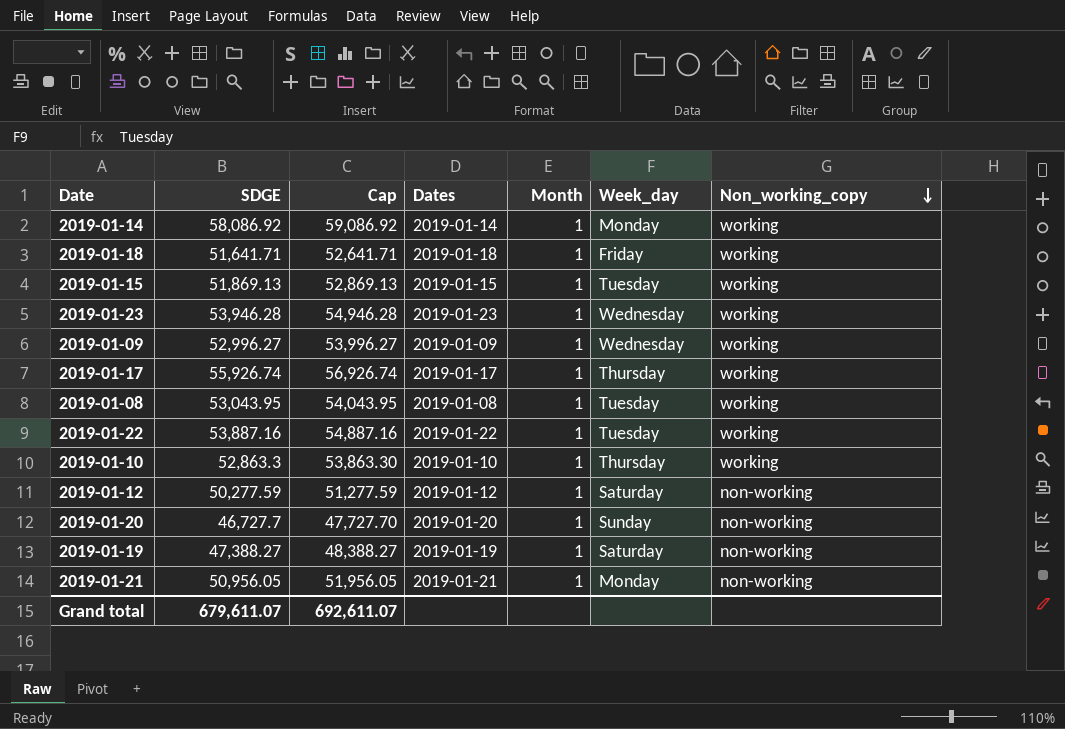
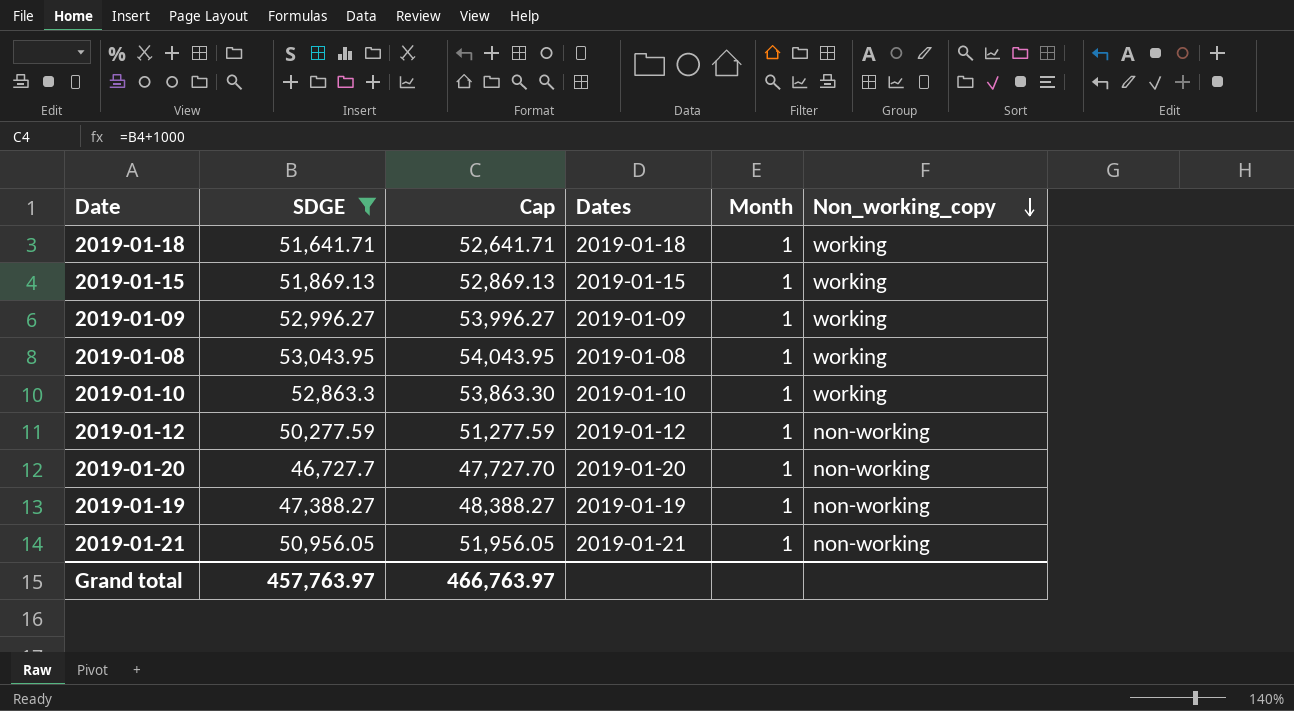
filter: none -> SDGE <= 53,043.95
column Week_day | position: 6 -> none
Grand total | SDGE: 679,611.07 -> 457,763.97
Grand total | Cap: 692,611.07 -> 466,763.97

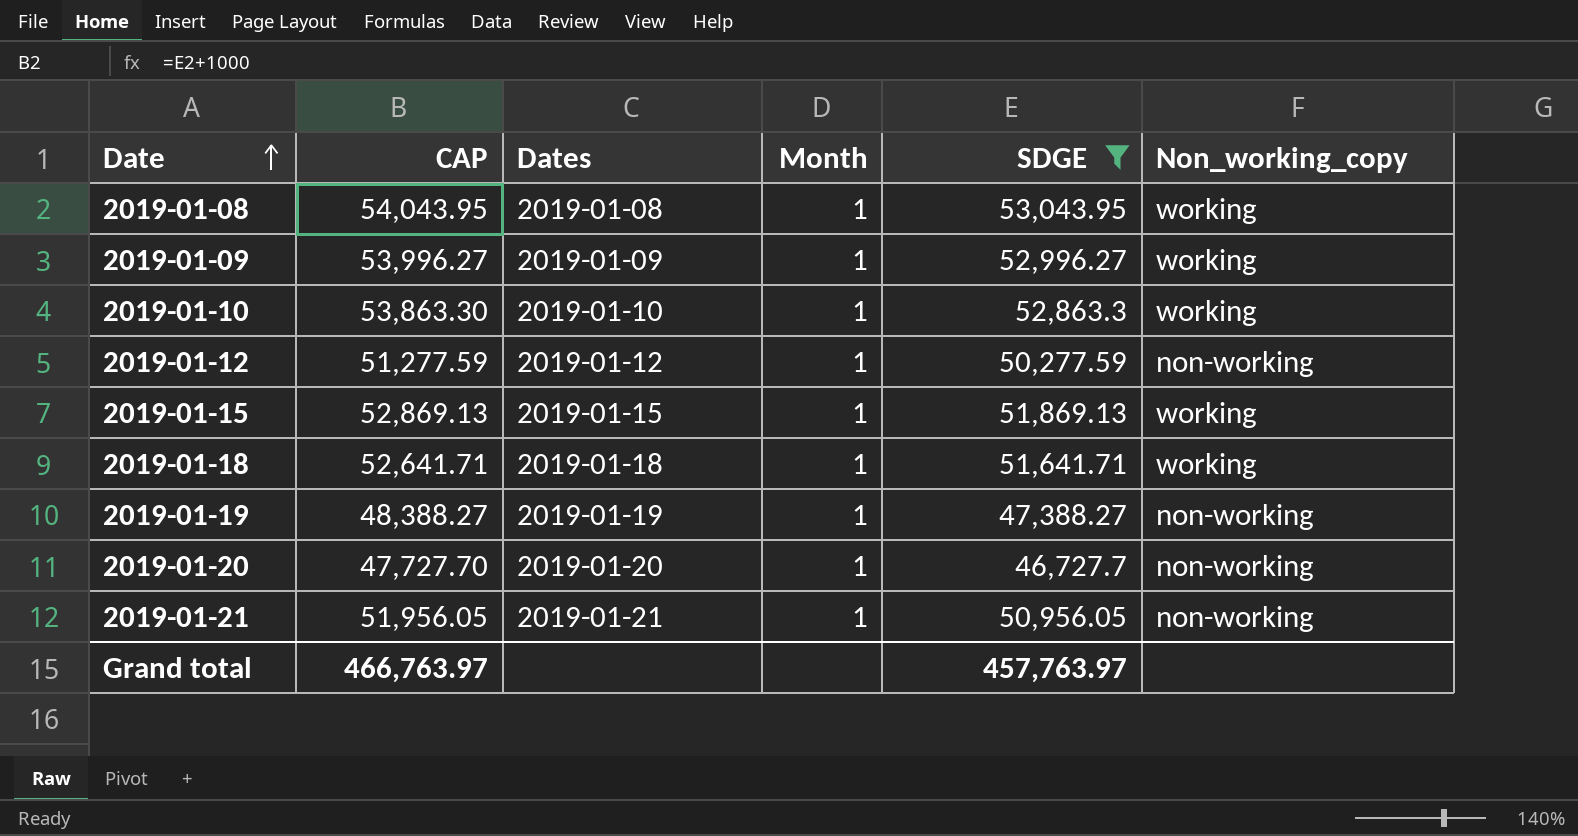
row order: Non_working_copy descending -> Date ascending
column name: Cap -> CAP
column SDGE | position: 2 -> 5

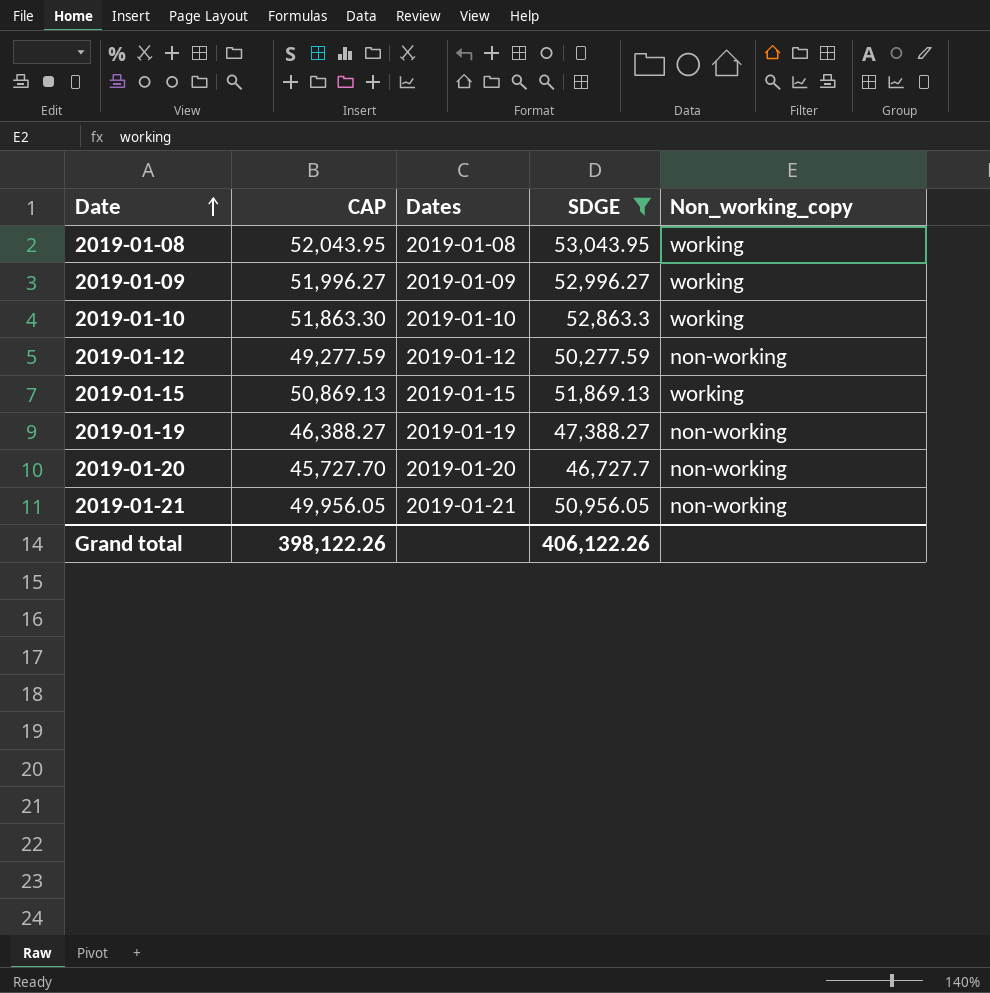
column Month | position: 4 -> none
column CAP | formula: [SDGE] + 1000 -> [SDGE] - 1000
row 2019-01-18: 52,641.71 | 2019-01-18 | 1 | 51,641.71 | working -> none
Grand total | CAP: 466,763.97 -> 398,122.26
Grand total | SDGE: 457,763.97 -> 406,122.26

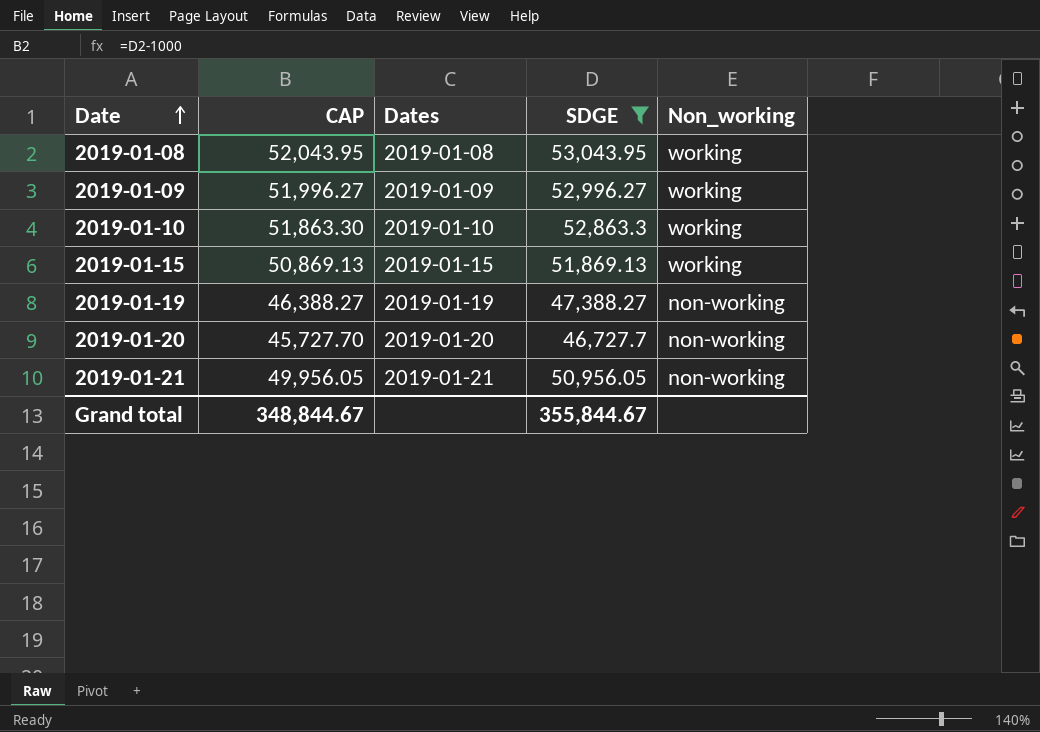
column name: Non_working_copy -> Non_working
row 2019-01-12: 49,277.59 | 2019-01-12 | 50,277.59 | non-working -> none
Grand total | CAP: 398,122.26 -> 348,844.67
Grand total | SDGE: 406,122.26 -> 355,844.67

